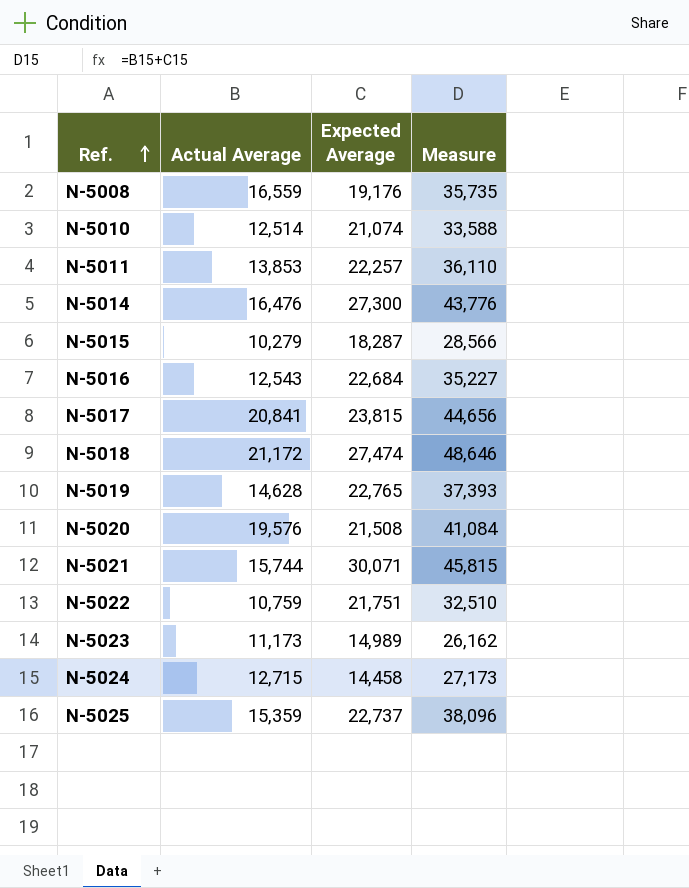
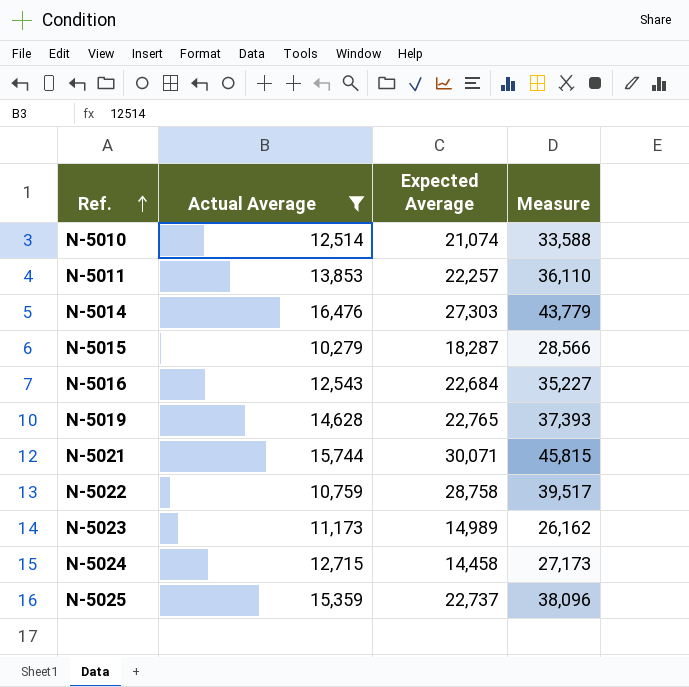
filter: none -> Actual Average <= 16,476
N-5014 | Expected Average: 27,300 -> 27,303
N-5014 | Measure: 43,776 -> 43,779
N-5022 | Expected Average: 21,751 -> 28,758
N-5022 | Measure: 32,510 -> 39,517

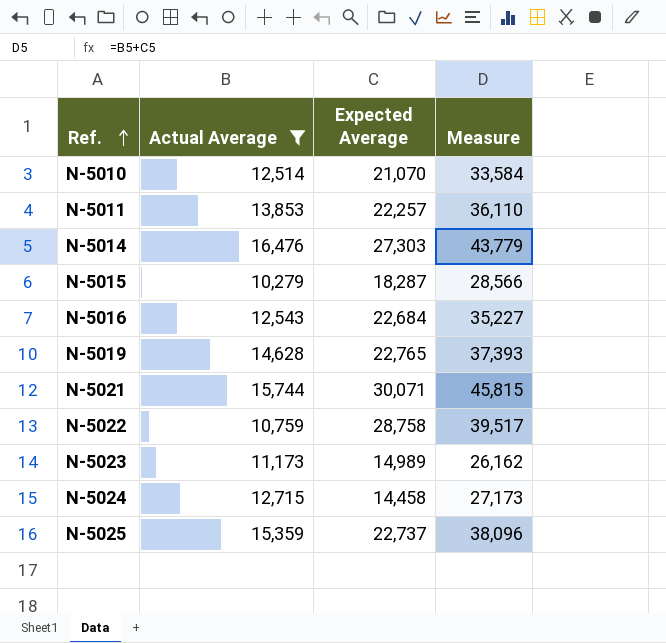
N-5010 | Expected Average: 21,074 -> 21,070
N-5010 | Measure: 33,588 -> 33,584

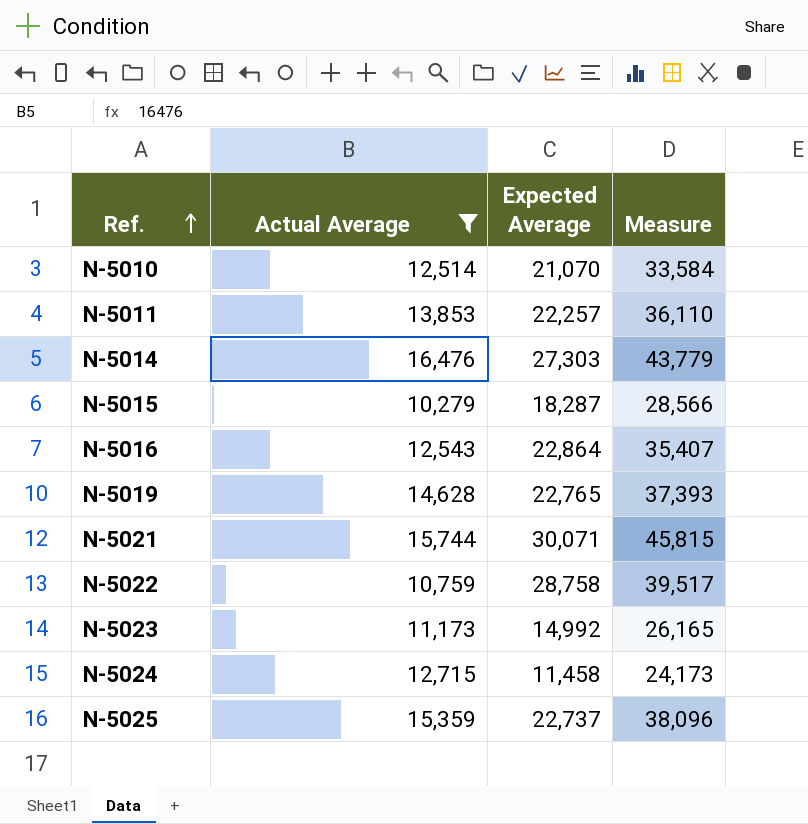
N-5016 | Expected Average: 22,684 -> 22,864
N-5016 | Measure: 35,227 -> 35,407
N-5023 | Expected Average: 14,989 -> 14,992
N-5023 | Measure: 26,162 -> 26,165
N-5024 | Expected Average: 14,458 -> 11,458
N-5024 | Measure: 27,173 -> 24,173

